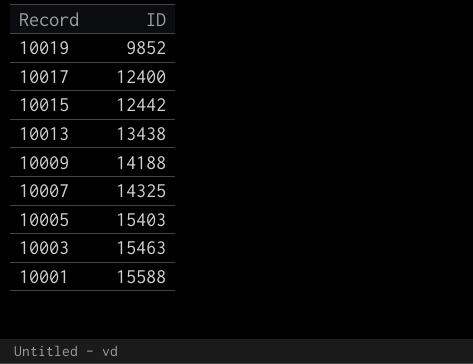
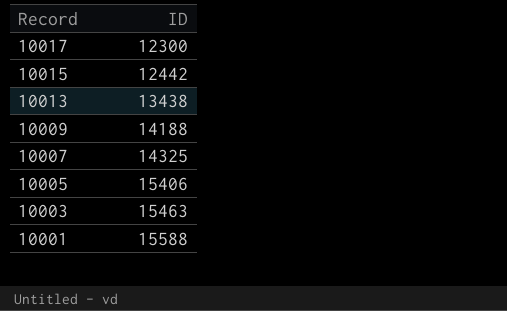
row 10019: 9852 -> none
10017 | ID: 12400 -> 12300
10005 | ID: 15403 -> 15406

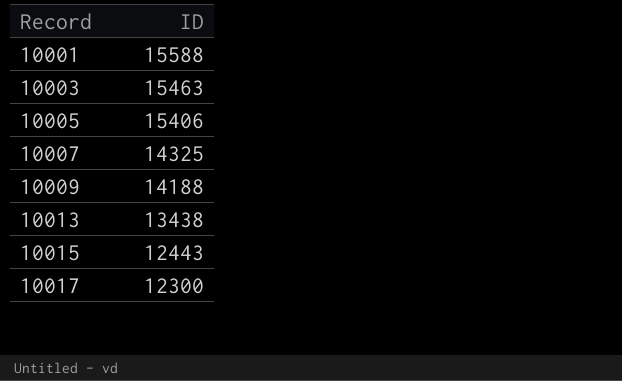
row order: Record descending -> Record ascending
10015 | ID: 12442 -> 12443

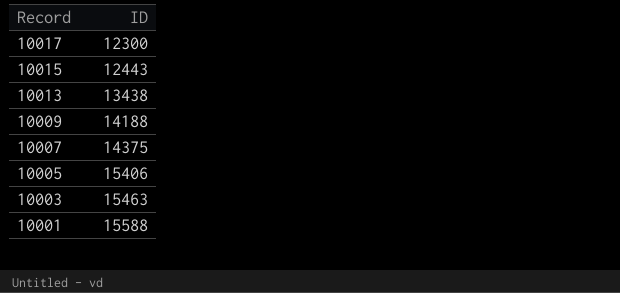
row order: Record ascending -> Record descending
10007 | ID: 14325 -> 14375

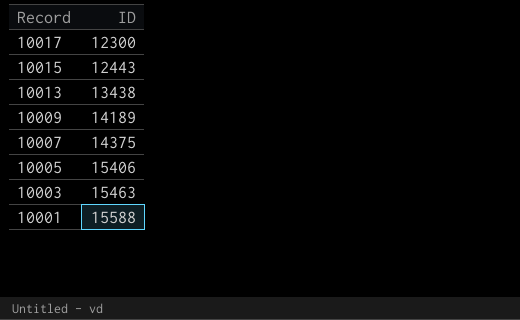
10009 | ID: 14188 -> 14189

